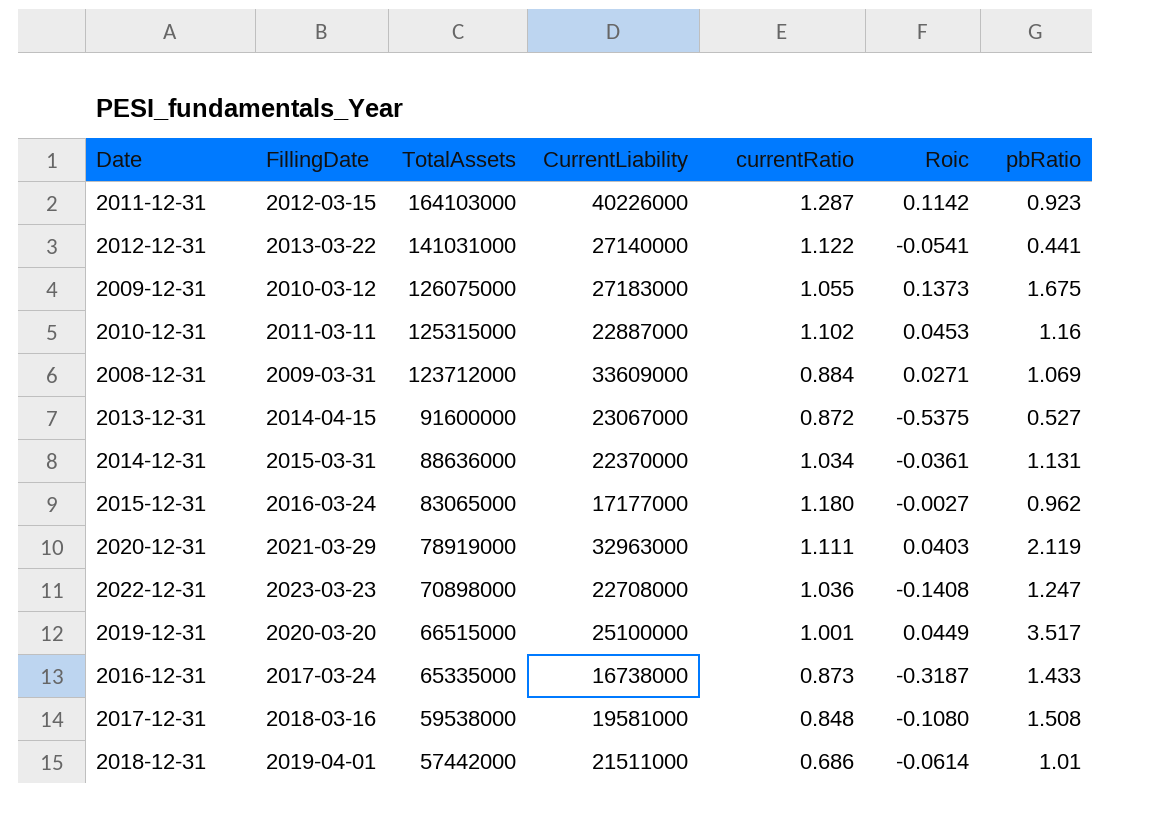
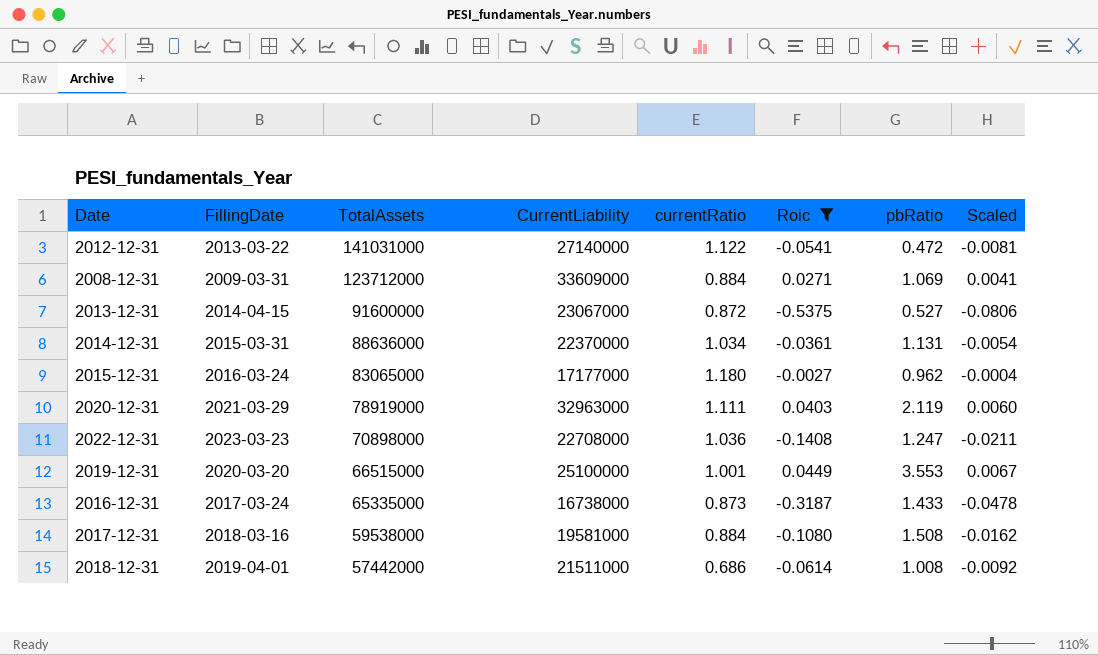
filter: none -> Roic <= 0.0449
column Scaled | formula: none -> [Roic] * 0.15
2012-12-31 | pbRatio: 0.441 -> 0.472
2019-12-31 | pbRatio: 3.517 -> 3.553
2017-12-31 | currentRatio: 0.848 -> 0.884
2018-12-31 | pbRatio: 1.01 -> 1.008

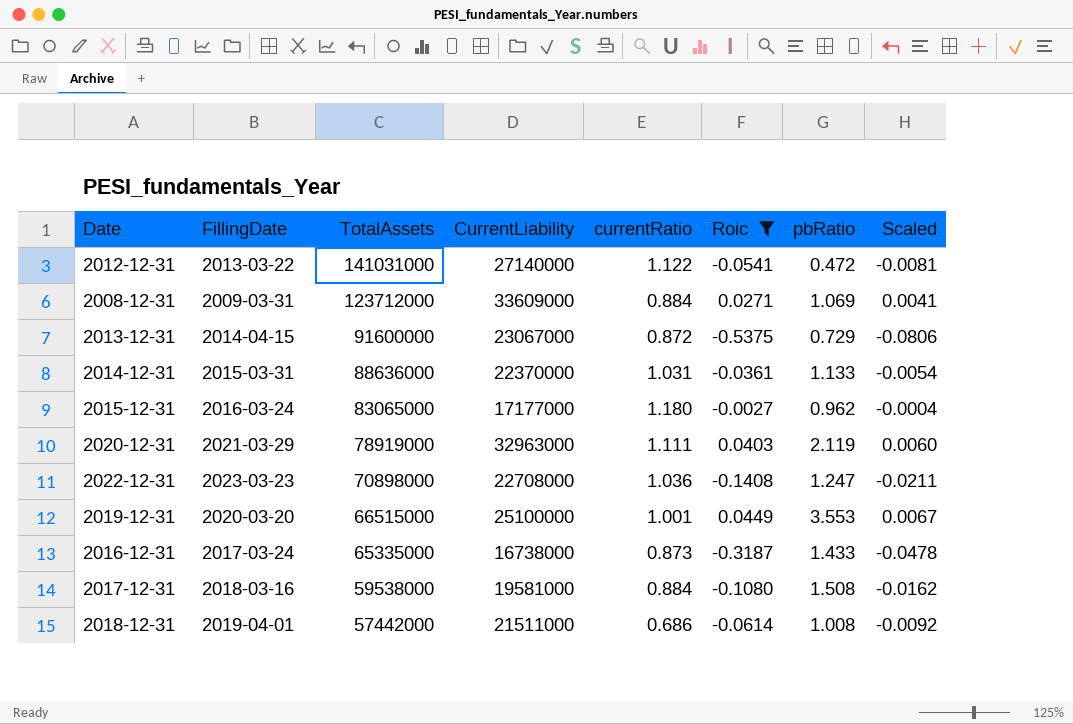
2013-12-31 | pbRatio: 0.527 -> 0.729
2014-12-31 | currentRatio: 1.034 -> 1.031
2014-12-31 | pbRatio: 1.131 -> 1.133

